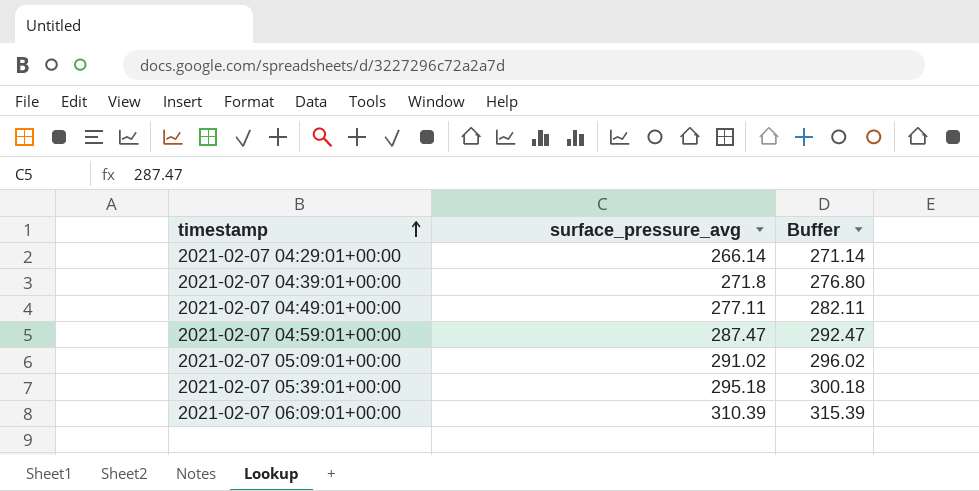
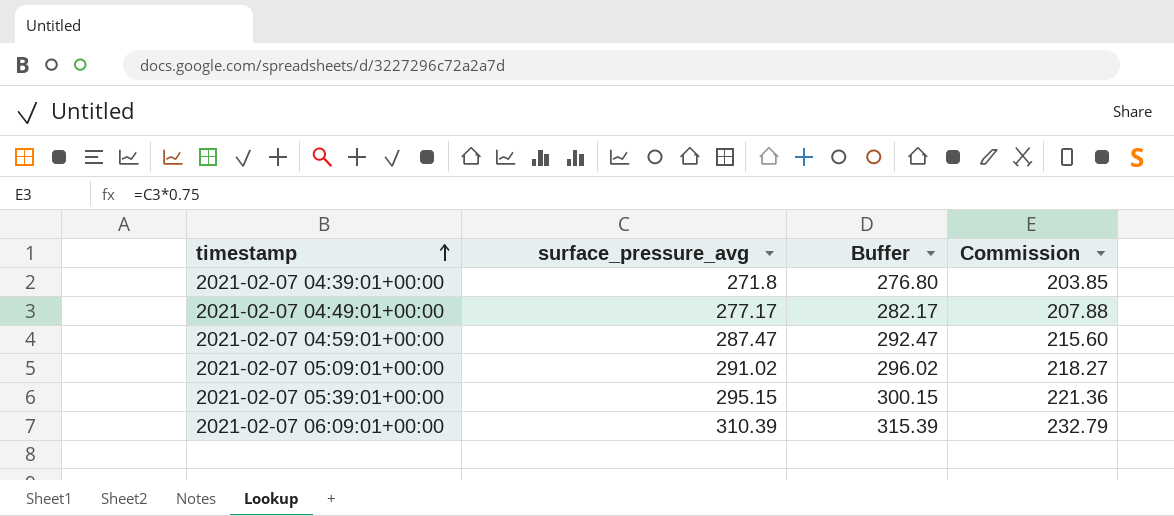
column Commission | formula: none -> [surface_pressure_avg] * 0.75
row 2021-02-07 04:29:01+00:00: 266.14 | 271.14 -> none
2021-02-07 04:49:01+00:00 | surface_pressure_avg: 277.11 -> 277.17
2021-02-07 04:49:01+00:00 | Buffer: 282.11 -> 282.17
2021-02-07 05:39:01+00:00 | surface_pressure_avg: 295.18 -> 295.15
2021-02-07 05:39:01+00:00 | Buffer: 300.18 -> 300.15

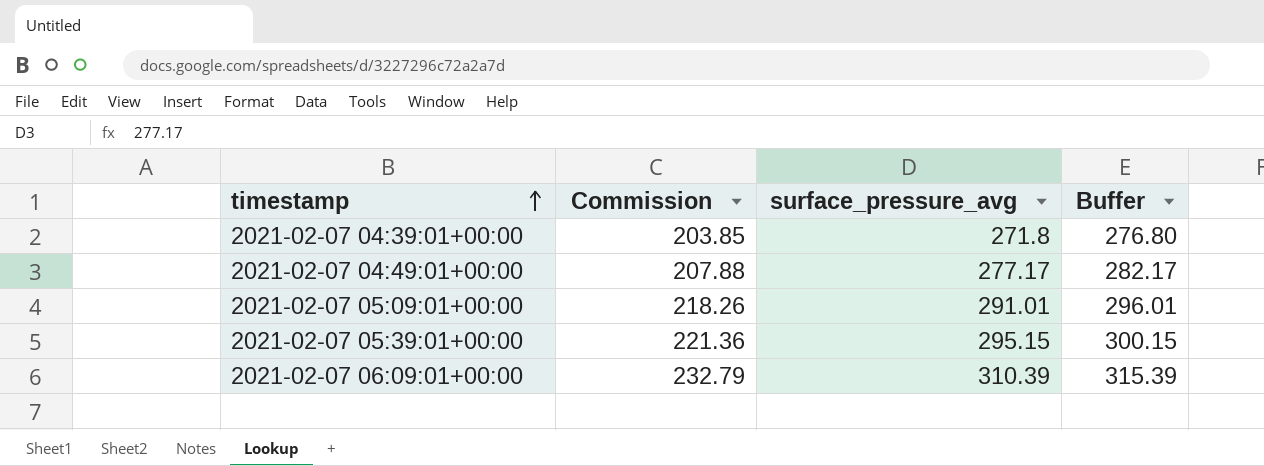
column Commission | position: 4 -> 2
row 2021-02-07 04:59:01+00:00: 287.47 | 292.47 | 215.60 -> none
2021-02-07 05:09:01+00:00 | Commission: 218.27 -> 218.26
2021-02-07 05:09:01+00:00 | surface_pressure_avg: 291.02 -> 291.01
2021-02-07 05:09:01+00:00 | Buffer: 296.02 -> 296.01

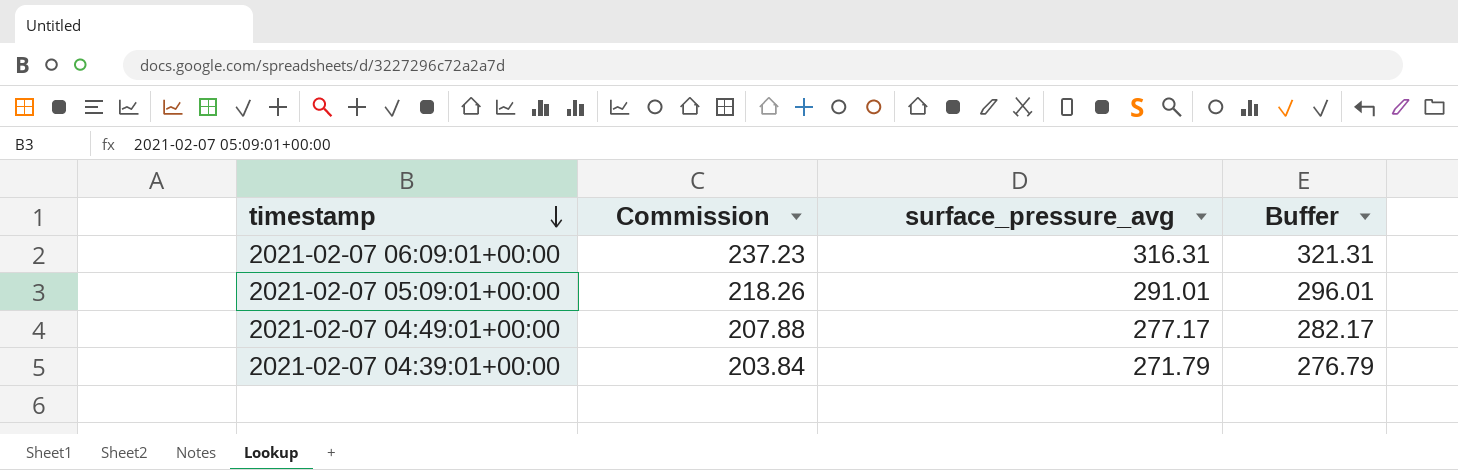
row order: timestamp ascending -> timestamp descending
row 2021-02-07 05:39:01+00:00: 221.36 | 295.15 | 300.15 -> none
2021-02-07 06:09:01+00:00 | Commission: 232.79 -> 237.23
2021-02-07 06:09:01+00:00 | surface_pressure_avg: 310.39 -> 316.31
2021-02-07 06:09:01+00:00 | Buffer: 315.39 -> 321.31
2021-02-07 04:39:01+00:00 | Commission: 203.85 -> 203.84
2021-02-07 04:39:01+00:00 | surface_pressure_avg: 271.8 -> 271.79
2021-02-07 04:39:01+00:00 | Buffer: 276.80 -> 276.79

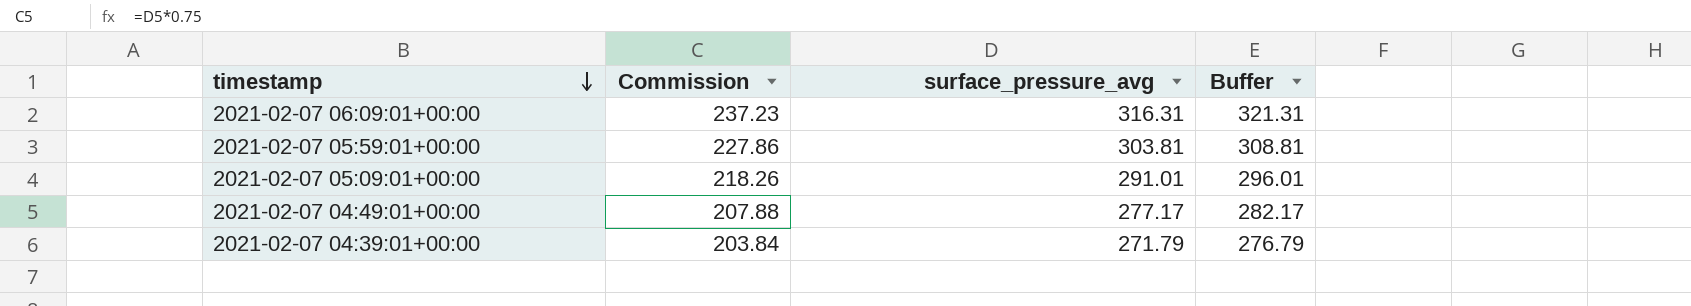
row 2021-02-07 05:59:01+00:00: none -> 227.86 | 303.81 | 308.81

